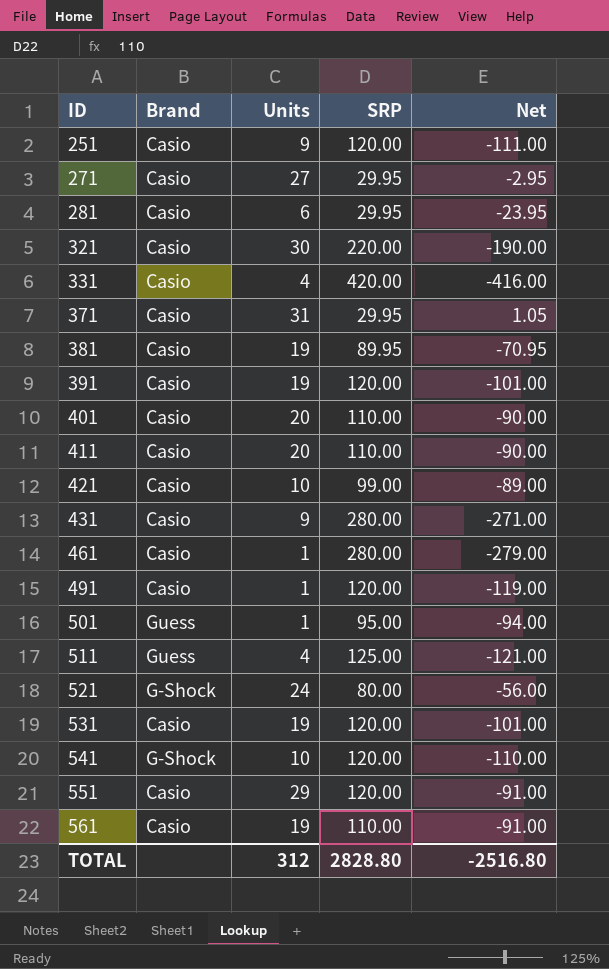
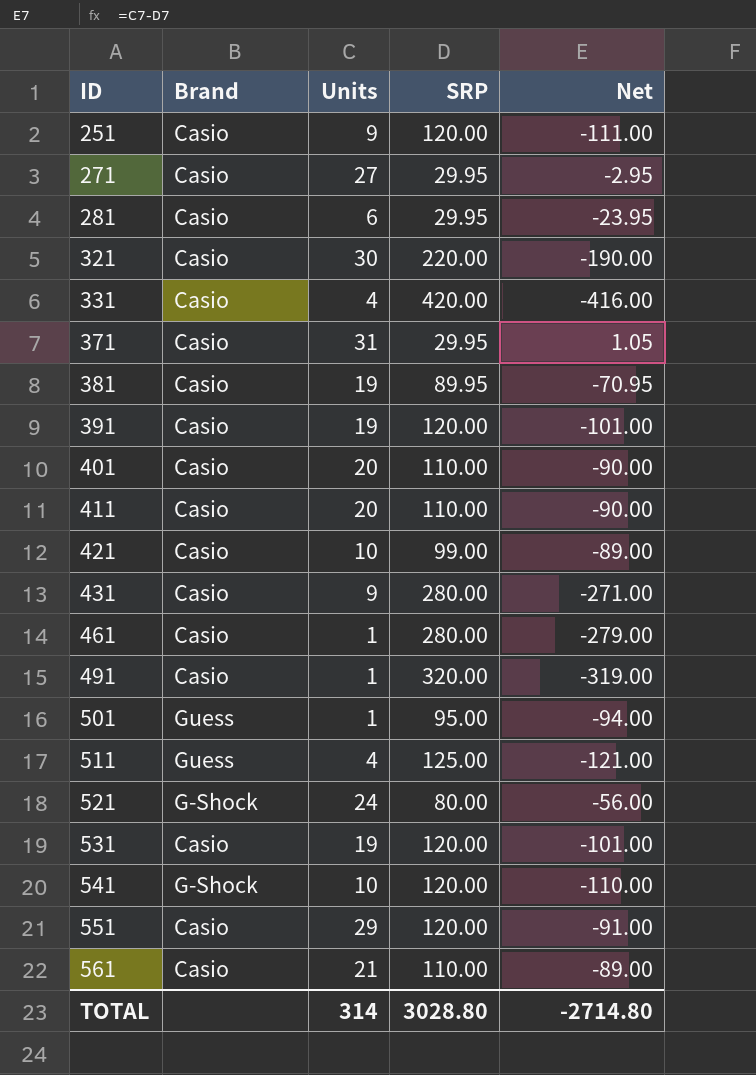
491 | SRP: 120.00 -> 320.00
491 | Net: -119.00 -> -319.00
561 | Units: 19 -> 21
561 | Net: -91.00 -> -89.00
TOTAL | Units: 312 -> 314
TOTAL | SRP: 2828.80 -> 3028.80
TOTAL | Net: -2516.80 -> -2714.80

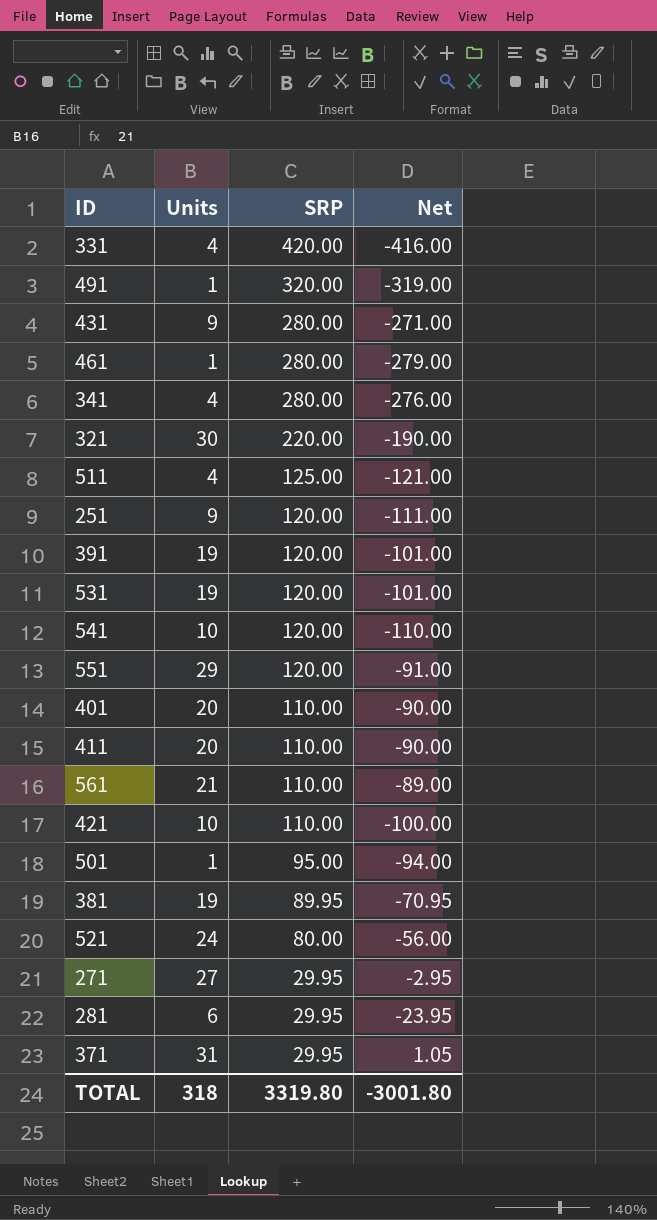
row order: ID ascending -> SRP descending
column Brand | position: 2 -> none
row 341: none -> 4 | 280.00 | -276.00
421 | SRP: 99.00 -> 110.00
421 | Net: -89.00 -> -100.00
TOTAL | Units: 314 -> 318
TOTAL | SRP: 3028.80 -> 3319.80
TOTAL | Net: -2714.80 -> -3001.80

